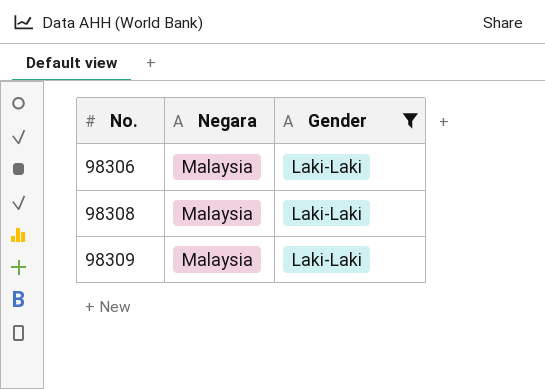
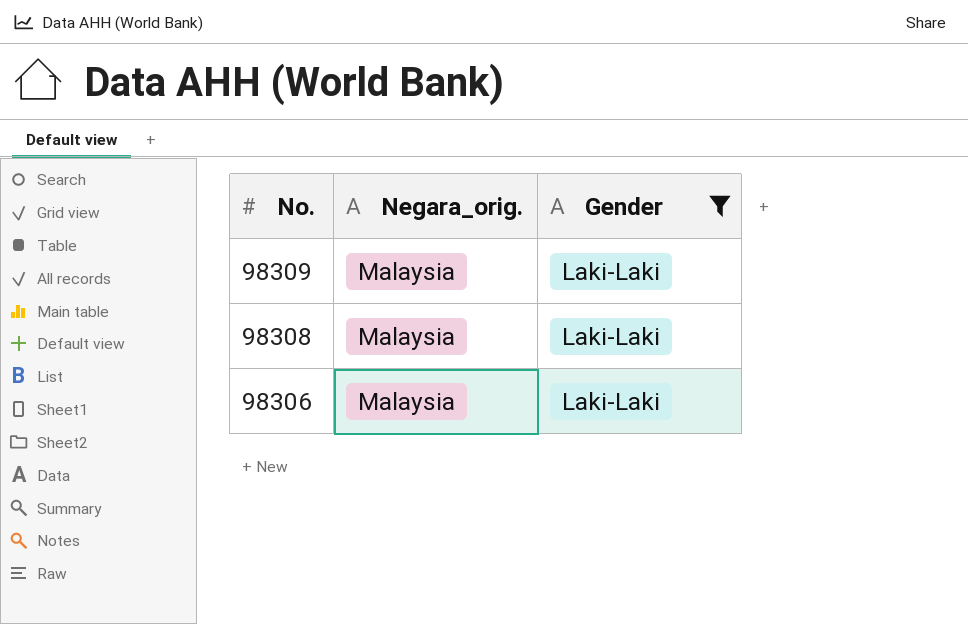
row order: No. ascending -> No. descending
column name: Negara -> Negara_orig.

